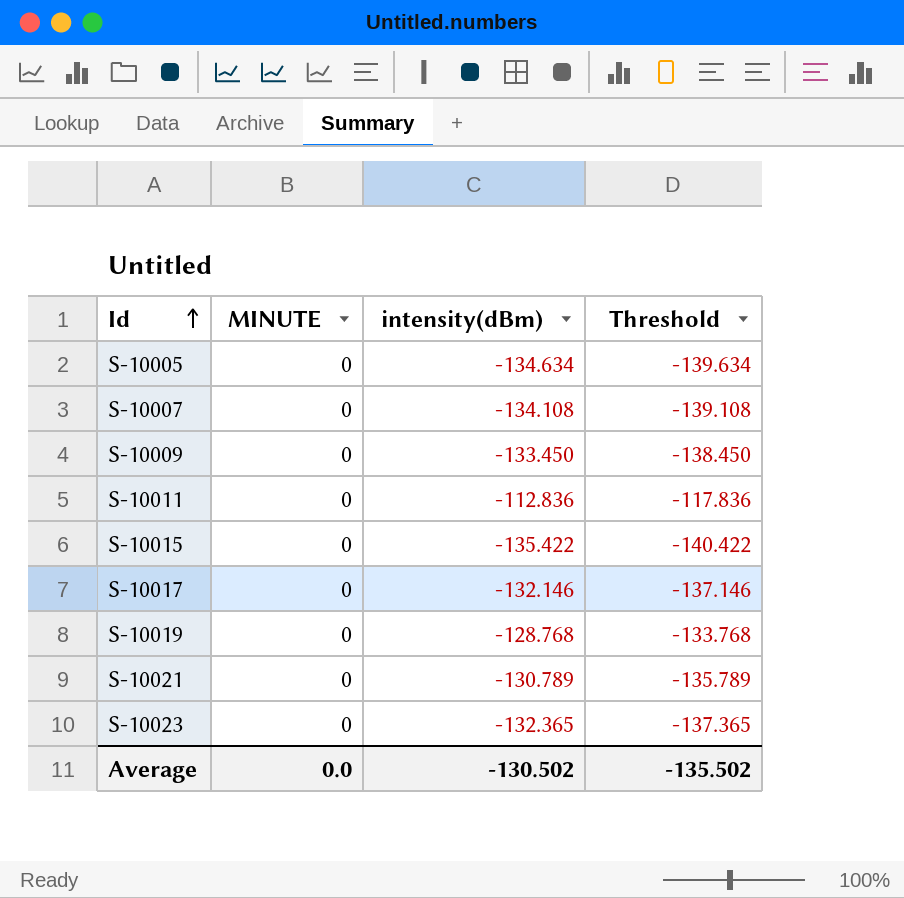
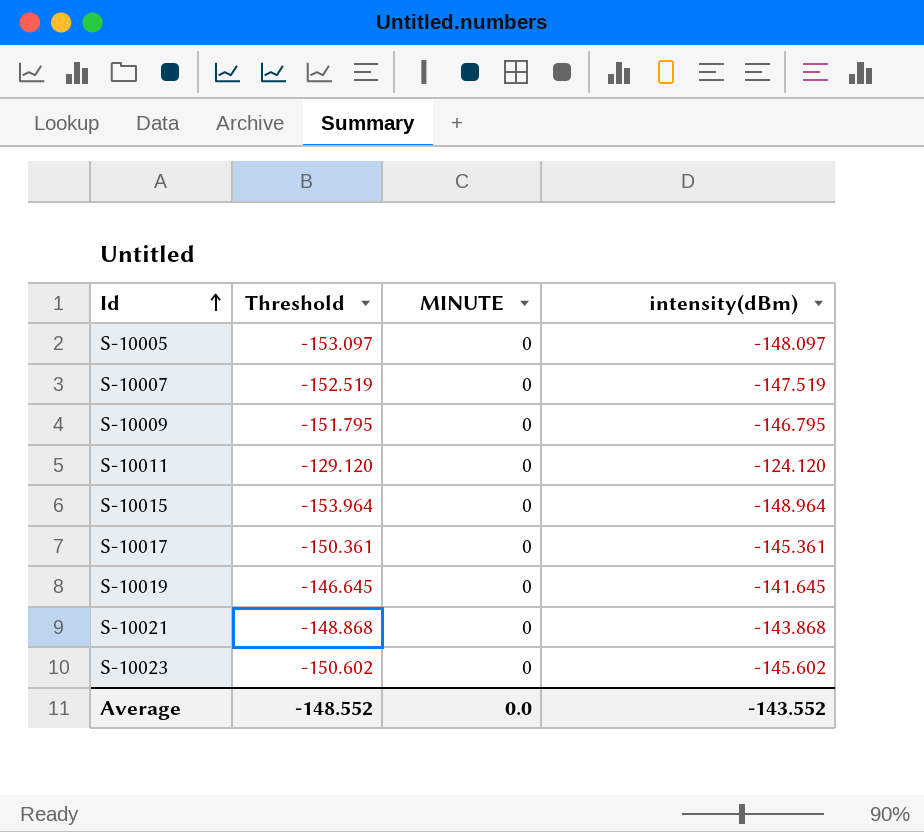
column Threshold | position: 4 -> 2
S-10005 | Threshold: -139.634 -> -153.097
S-10005 | intensity(dBm): -134.634 -> -148.097
S-10007 | Threshold: -139.108 -> -152.519
S-10007 | intensity(dBm): -134.108 -> -147.519
S-10009 | Threshold: -138.450 -> -151.795
S-10009 | intensity(dBm): -133.450 -> -146.795
S-10011 | Threshold: -117.836 -> -129.120
S-10011 | intensity(dBm): -112.836 -> -124.120
S-10015 | Threshold: -140.422 -> -153.964
S-10015 | intensity(dBm): -135.422 -> -148.964
S-10017 | Threshold: -137.146 -> -150.361
S-10017 | intensity(dBm): -132.146 -> -145.361
S-10019 | Threshold: -133.768 -> -146.645
S-10019 | intensity(dBm): -128.768 -> -141.645
S-10021 | Threshold: -135.789 -> -148.868
S-10021 | intensity(dBm): -130.789 -> -143.868
S-10023 | Threshold: -137.365 -> -150.602
S-10023 | intensity(dBm): -132.365 -> -145.602
Average | Threshold: -135.502 -> -148.552
Average | intensity(dBm): -130.502 -> -143.552

